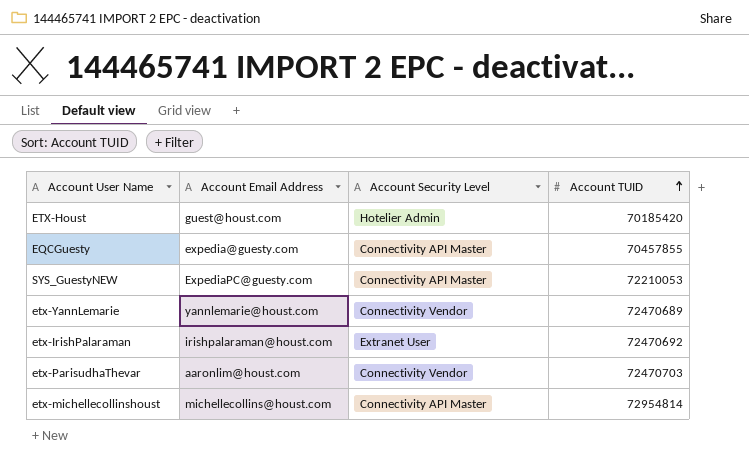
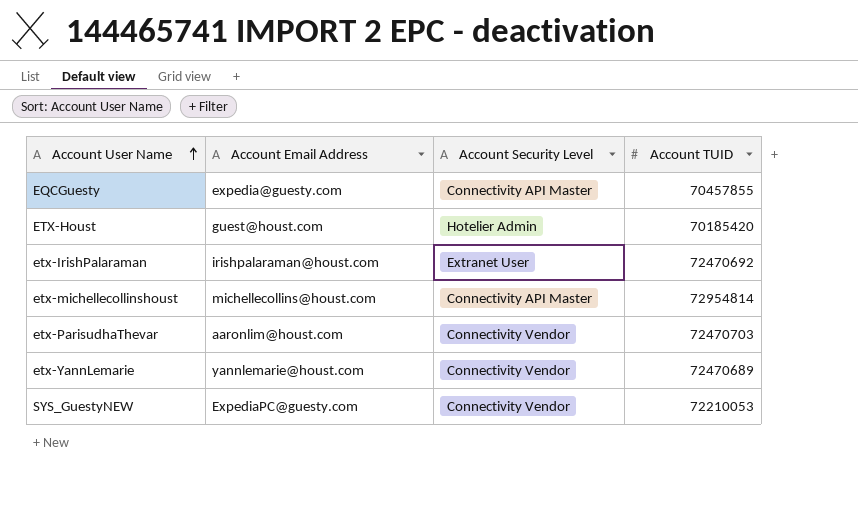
row order: Account TUID ascending -> Account User Name ascending
SYS_GuestyNEW | Account Security Level: Connectivity API Master -> Connectivity Vendor

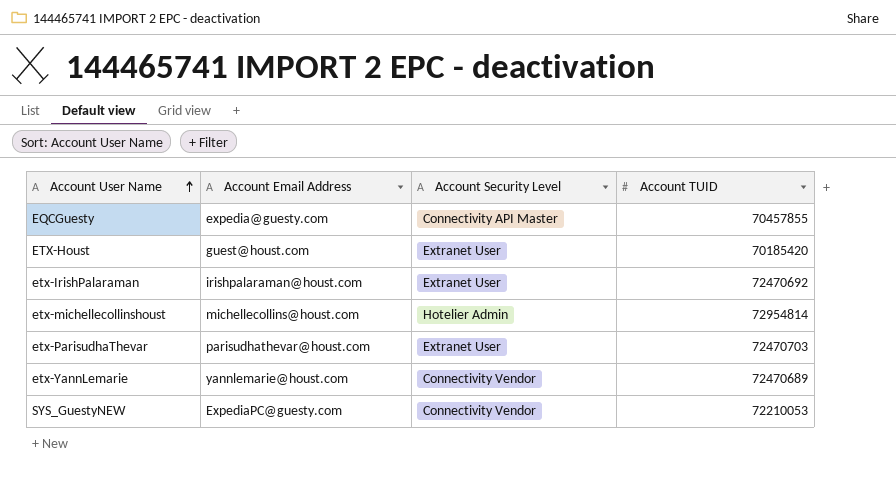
ETX-Houst | Account Security Level: Hotelier Admin -> Extranet User
etx-michellecollinshoust | Account Security Level: Connectivity API Master -> Hotelier Admin
etx-ParisudhaThevar | Account Email Address: aaronlim@houst.com -> parisudhathevar@houst.com
etx-ParisudhaThevar | Account Security Level: Connectivity Vendor -> Extranet User

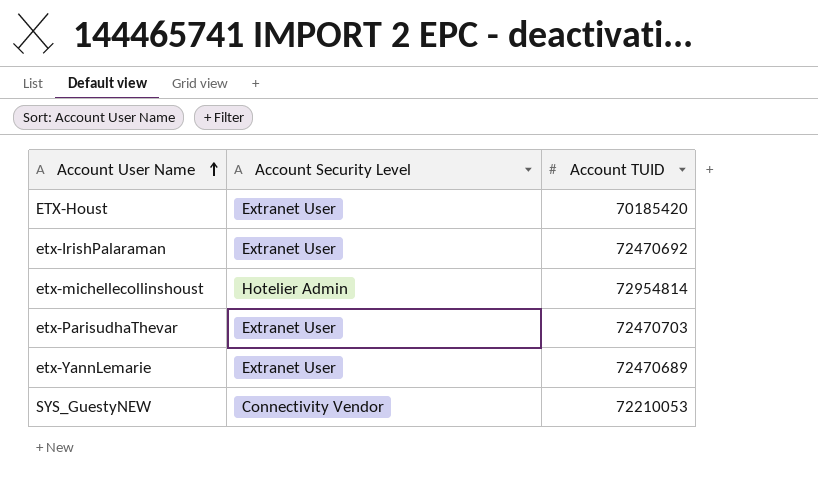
column Account Email Address | position: 2 -> none
row EQCGuesty: expedia@guesty.com | Connectivity API Master | 70457855 -> none
etx-YannLemarie | Account Security Level: Connectivity Vendor -> Extranet User

